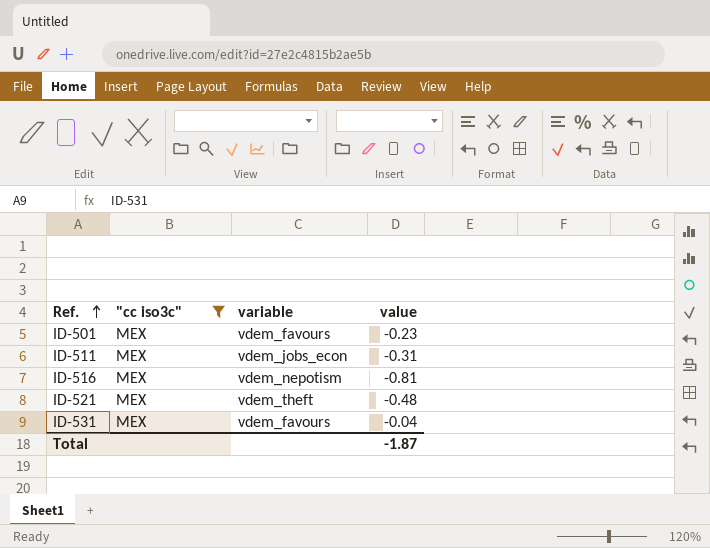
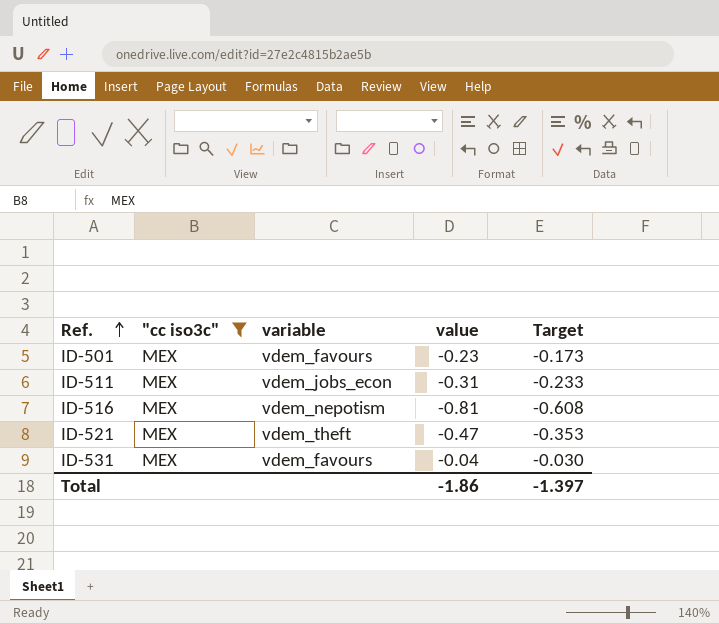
column Target | formula: none -> [value] * 0.75
ID-521 | value: -0.48 -> -0.47
Total | value: -1.87 -> -1.86

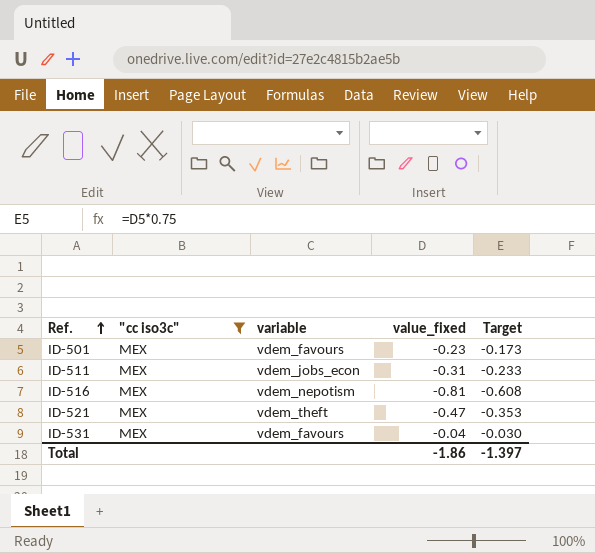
column name: value -> value_fixed

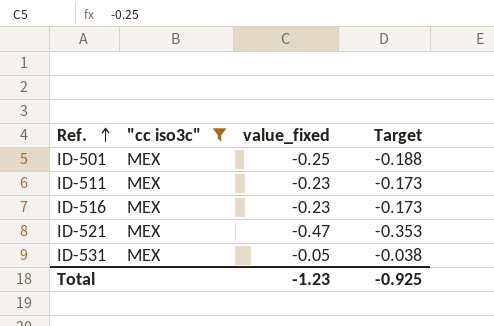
column variable | position: 3 -> none
ID-501 | value_fixed: -0.23 -> -0.25
ID-501 | Target: -0.173 -> -0.188
ID-511 | value_fixed: -0.31 -> -0.23
ID-511 | Target: -0.233 -> -0.173
ID-516 | value_fixed: -0.81 -> -0.23
ID-516 | Target: -0.608 -> -0.173
ID-531 | value_fixed: -0.04 -> -0.05
ID-531 | Target: -0.030 -> -0.038
Total | value_fixed: -1.86 -> -1.23
Total | Target: -1.397 -> -0.925

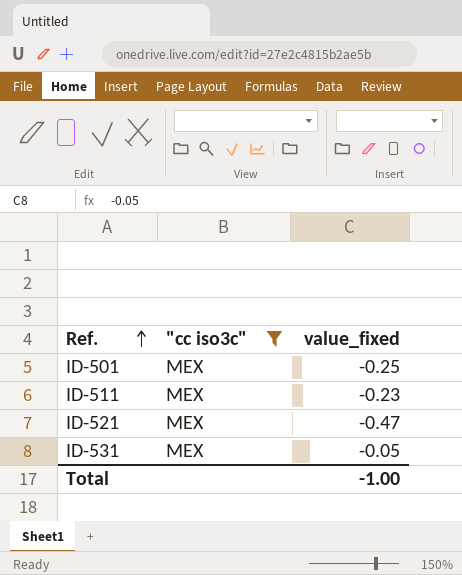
column Target | formula: [value_fixed] * 0.75 -> none
row ID-516: MEX | -0.23 | -0.173 -> none
Total | value_fixed: -1.23 -> -1.00

